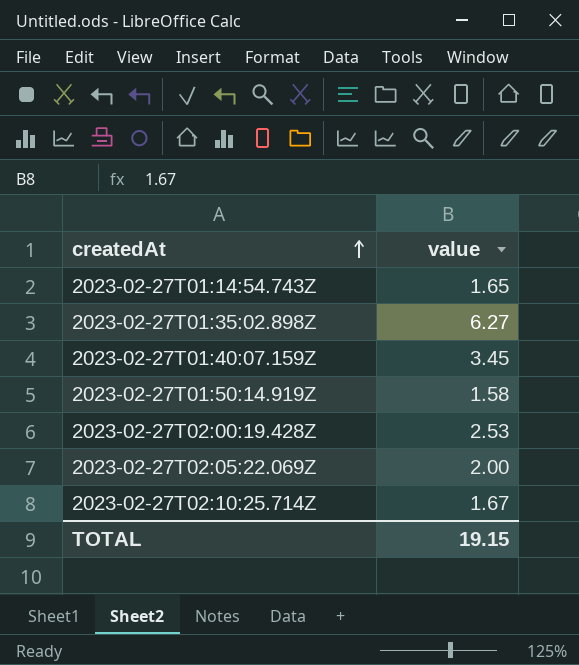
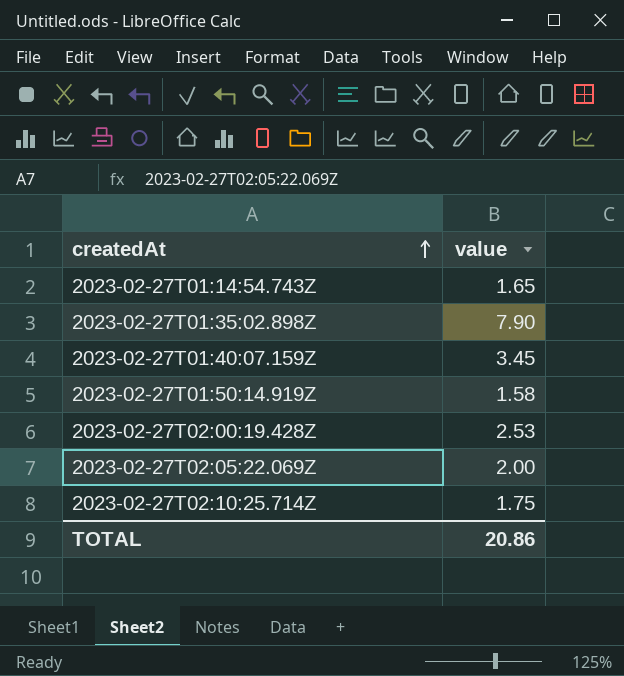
2023-02-27T01:35:02.898Z | value: 6.27 -> 7.90
2023-02-27T02:10:25.714Z | value: 1.67 -> 1.75
TOTAL | value: 19.15 -> 20.86

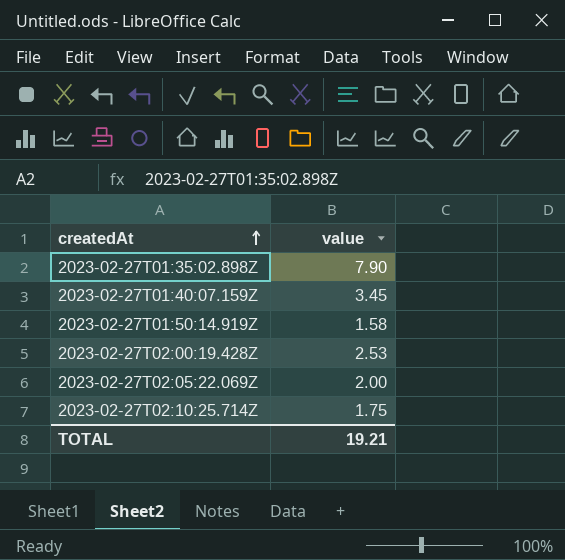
row 2023-02-27T01:14:54.743Z: 1.65 -> none
TOTAL | value: 20.86 -> 19.21

